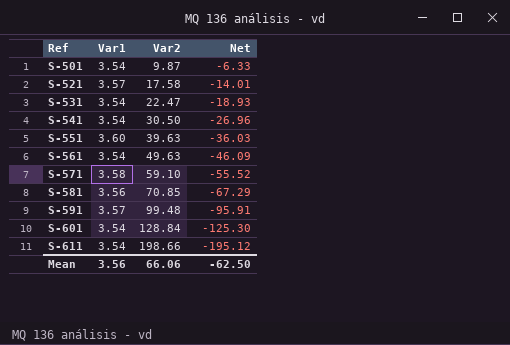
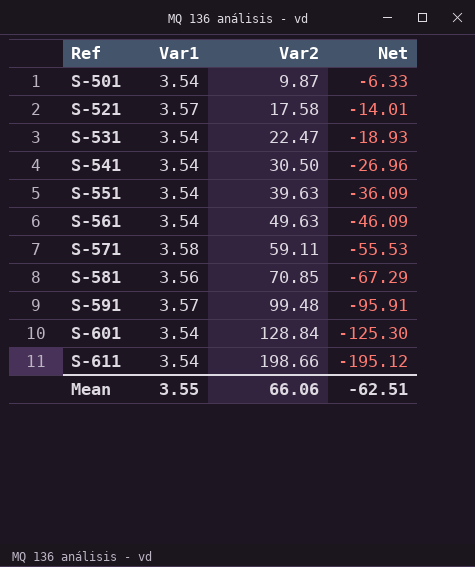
S-551 | Var1: 3.60 -> 3.54
S-551 | Net: -36.03 -> -36.09
S-571 | Var2: 59.10 -> 59.11
S-571 | Net: -55.52 -> -55.53
Mean | Var1: 3.56 -> 3.55
Mean | Net: -62.50 -> -62.51

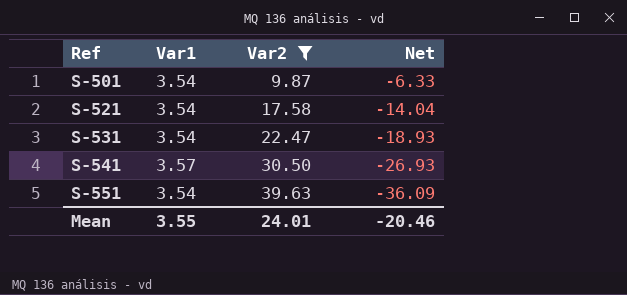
filter: none -> Var2 <= 39.63
S-521 | Var1: 3.57 -> 3.54
S-521 | Net: -14.01 -> -14.04
S-541 | Var1: 3.54 -> 3.57
S-541 | Net: -26.96 -> -26.93
Mean | Var2: 66.06 -> 24.01
Mean | Net: -62.51 -> -20.46

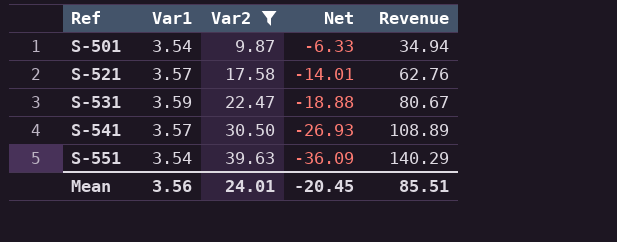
column Revenue | formula: none -> [Var1] * [Var2]
S-521 | Var1: 3.54 -> 3.57
S-521 | Net: -14.04 -> -14.01
S-531 | Var1: 3.54 -> 3.59
S-531 | Net: -18.93 -> -18.88
Mean | Var1: 3.55 -> 3.56
Mean | Net: -20.46 -> -20.45

